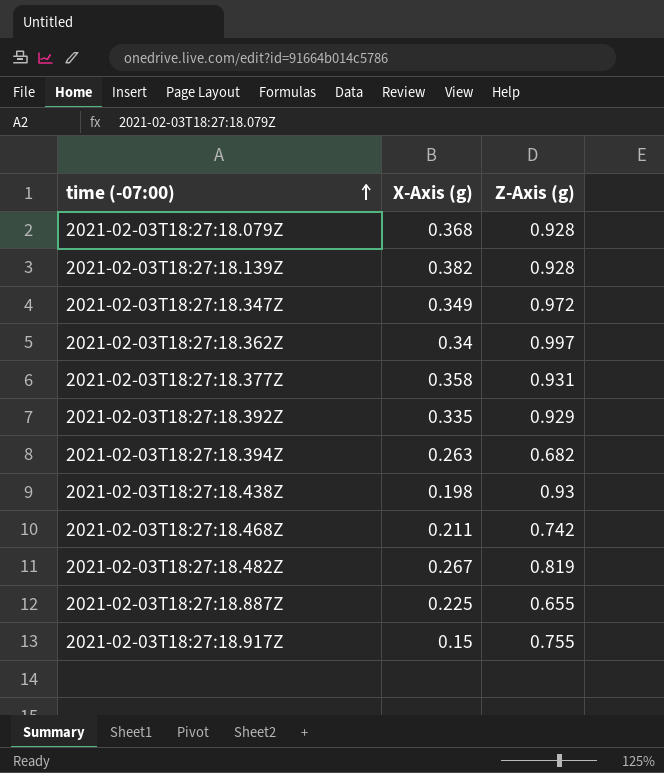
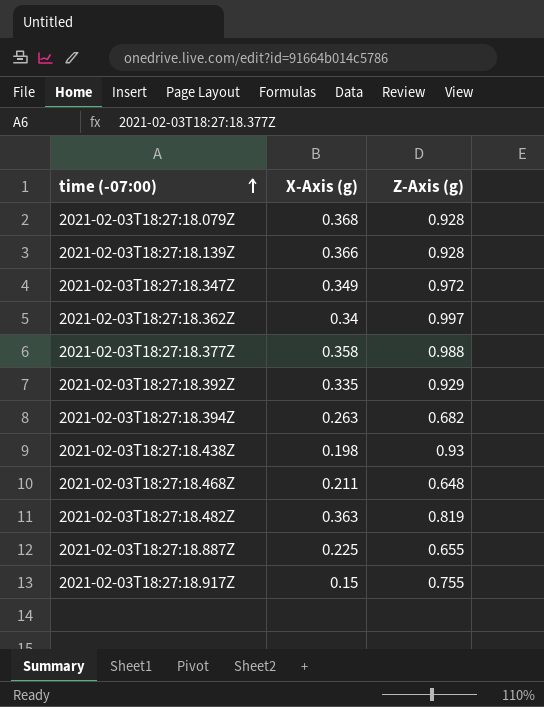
2021-02-03T18:27:18.139Z | X-Axis (g): 0.382 -> 0.366
2021-02-03T18:27:18.377Z | Z-Axis (g): 0.931 -> 0.988
2021-02-03T18:27:18.468Z | Z-Axis (g): 0.742 -> 0.648
2021-02-03T18:27:18.482Z | X-Axis (g): 0.267 -> 0.363

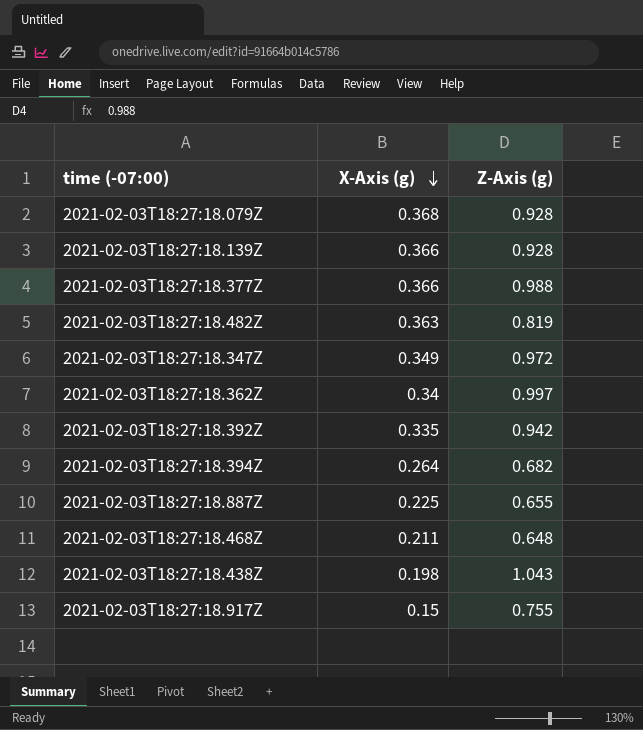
row order: time (-07:00) ascending -> X-Axis (g) descending
2021-02-03T18:27:18.377Z | X-Axis (g): 0.358 -> 0.366
2021-02-03T18:27:18.392Z | Z-Axis (g): 0.929 -> 0.942
2021-02-03T18:27:18.394Z | X-Axis (g): 0.263 -> 0.264
2021-02-03T18:27:18.438Z | Z-Axis (g): 0.93 -> 1.043

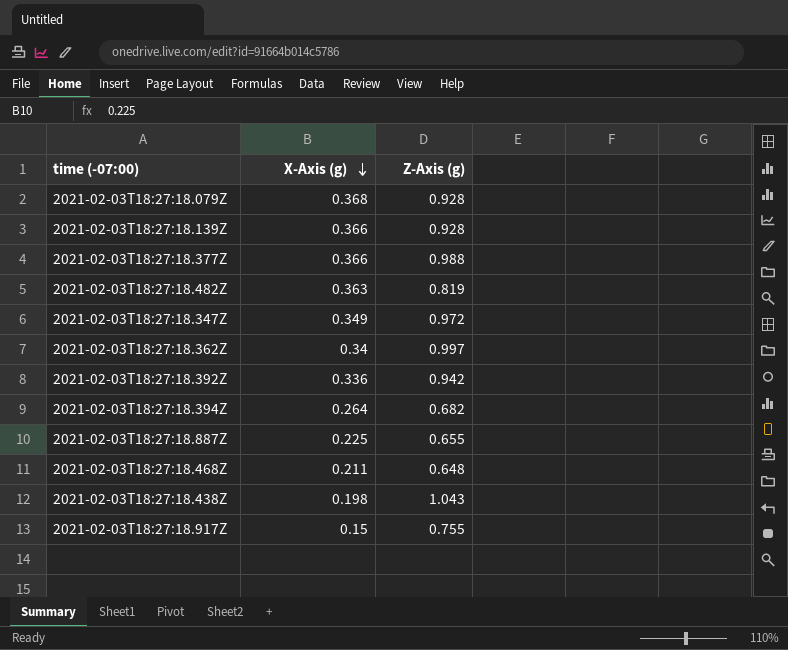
2021-02-03T18:27:18.392Z | X-Axis (g): 0.335 -> 0.336

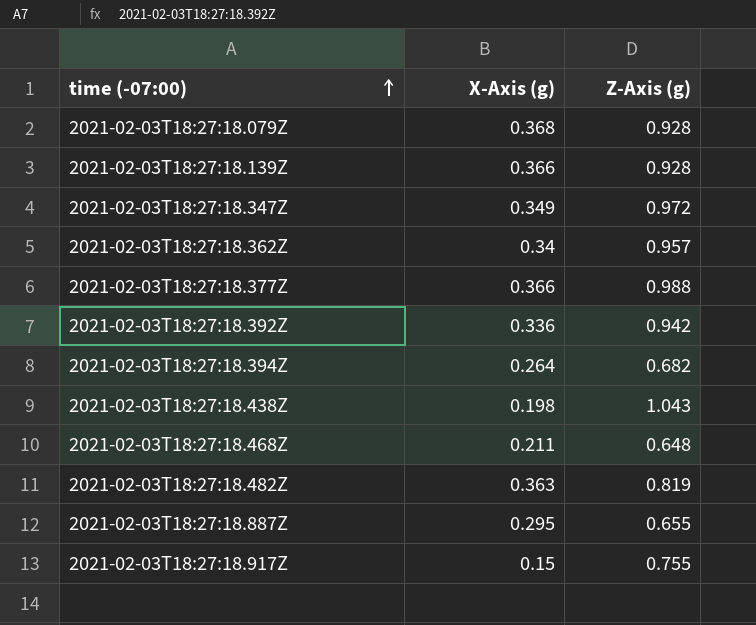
row order: X-Axis (g) descending -> time (-07:00) ascending
2021-02-03T18:27:18.362Z | Z-Axis (g): 0.997 -> 0.957
2021-02-03T18:27:18.887Z | X-Axis (g): 0.225 -> 0.295

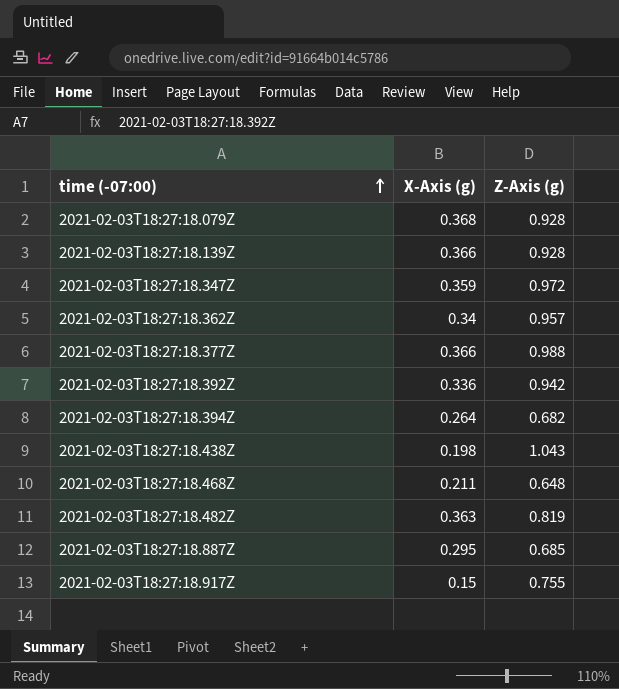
2021-02-03T18:27:18.347Z | X-Axis (g): 0.349 -> 0.359
2021-02-03T18:27:18.887Z | Z-Axis (g): 0.655 -> 0.685

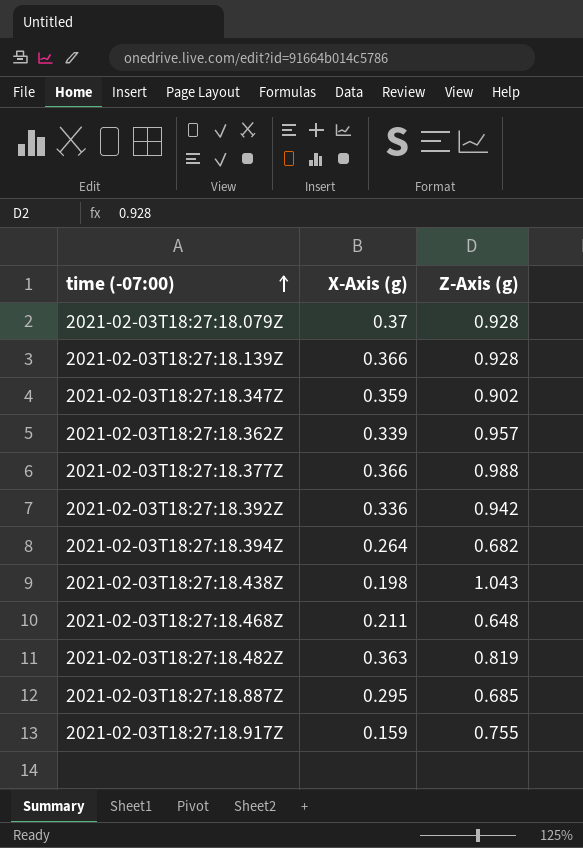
2021-02-03T18:27:18.079Z | X-Axis (g): 0.368 -> 0.37
2021-02-03T18:27:18.347Z | Z-Axis (g): 0.972 -> 0.902
2021-02-03T18:27:18.362Z | X-Axis (g): 0.34 -> 0.339
2021-02-03T18:27:18.917Z | X-Axis (g): 0.15 -> 0.159

